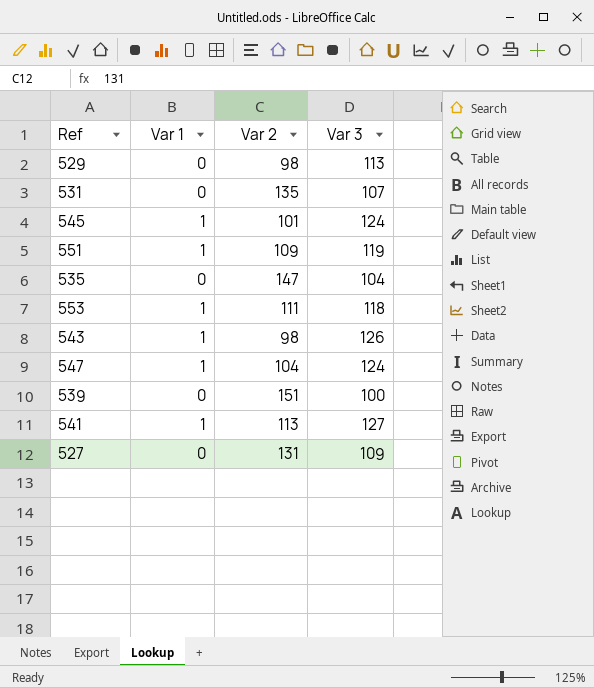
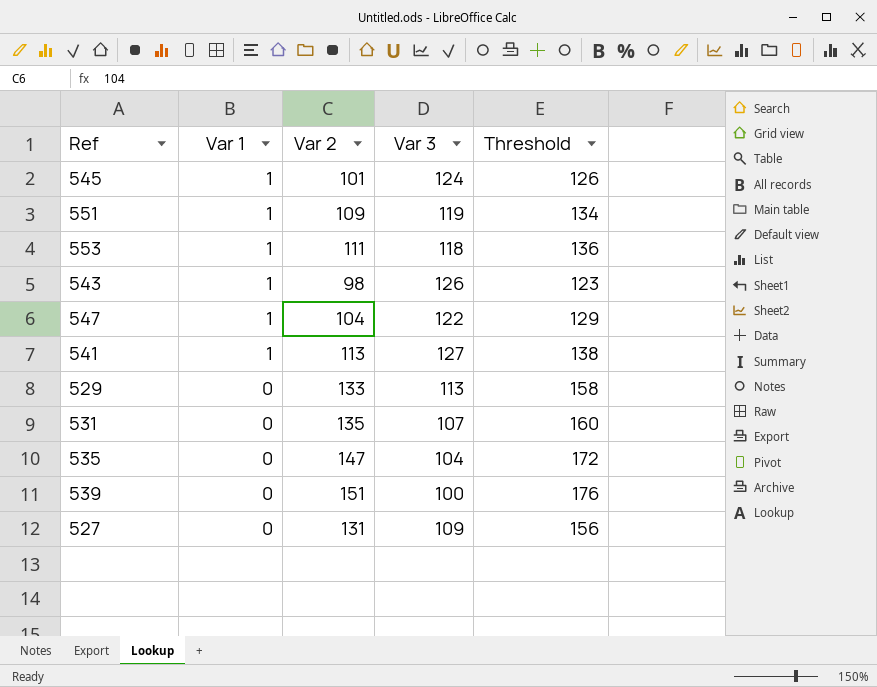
row order: none -> Var 1 descending
column Threshold | formula: none -> [Var 2] + 25
547 | Var 3: 124 -> 122
529 | Var 2: 98 -> 133

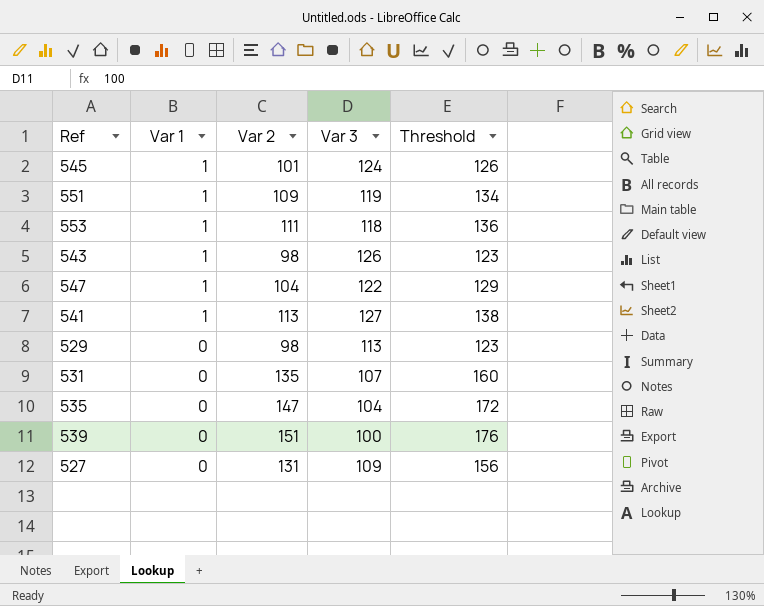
529 | Var 2: 133 -> 98
529 | Threshold: 158 -> 123

